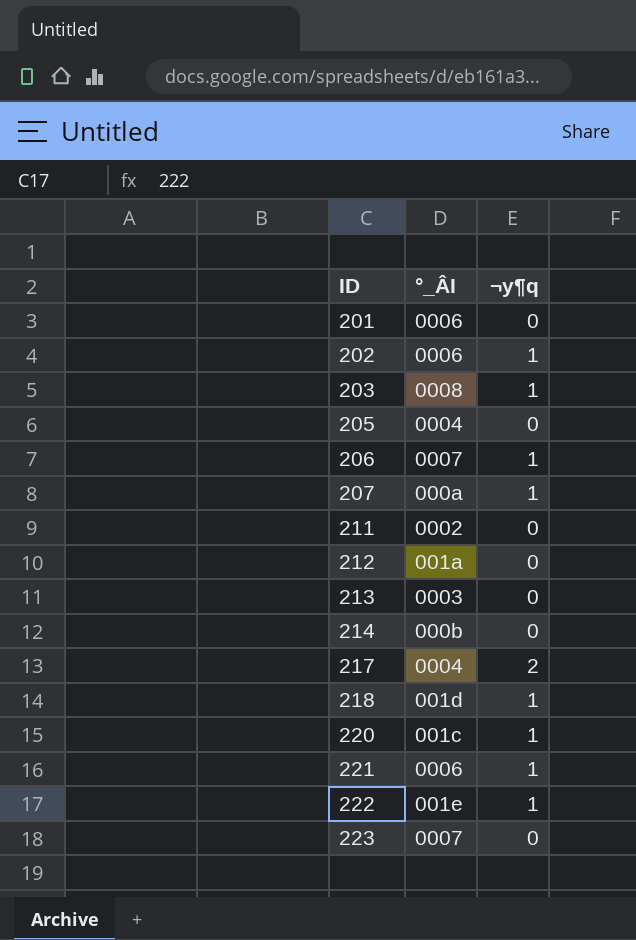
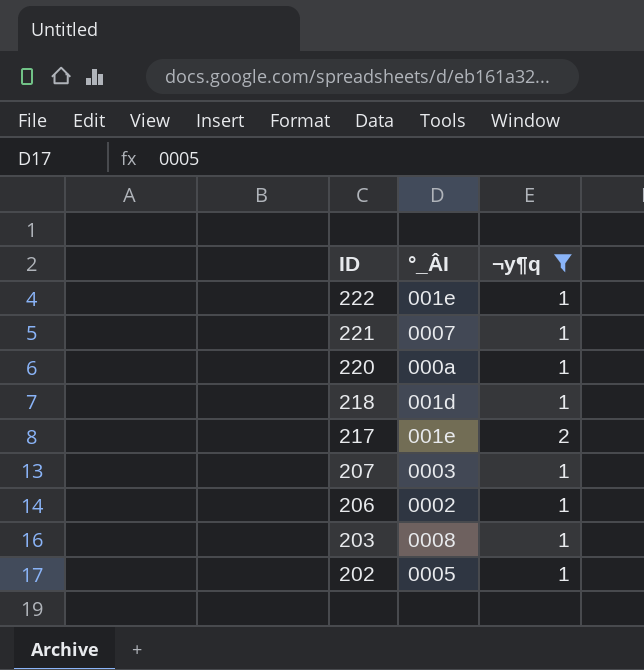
filter: none -> ¬y¶q != 0
row order: ID ascending -> ID descending
221 | °_ÂI: 0006 -> 0007
220 | °_ÂI: 001c -> 000a
217 | °_ÂI: 0004 -> 001e
207 | °_ÂI: 000a -> 0003
206 | °_ÂI: 0007 -> 0002
202 | °_ÂI: 0006 -> 0005

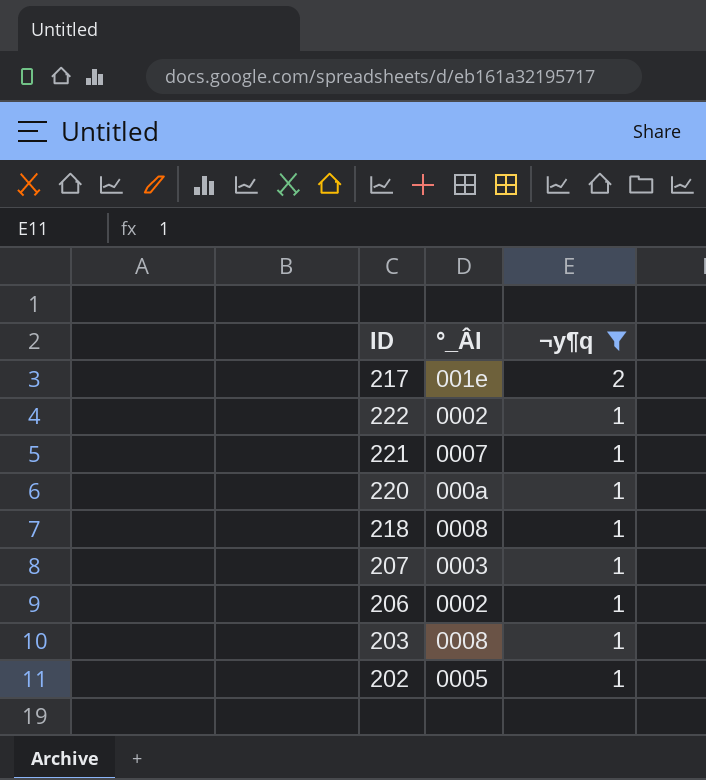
row order: ID descending -> ¬y¶q descending
222 | °_ÂI: 001e -> 0002
218 | °_ÂI: 001d -> 0008

